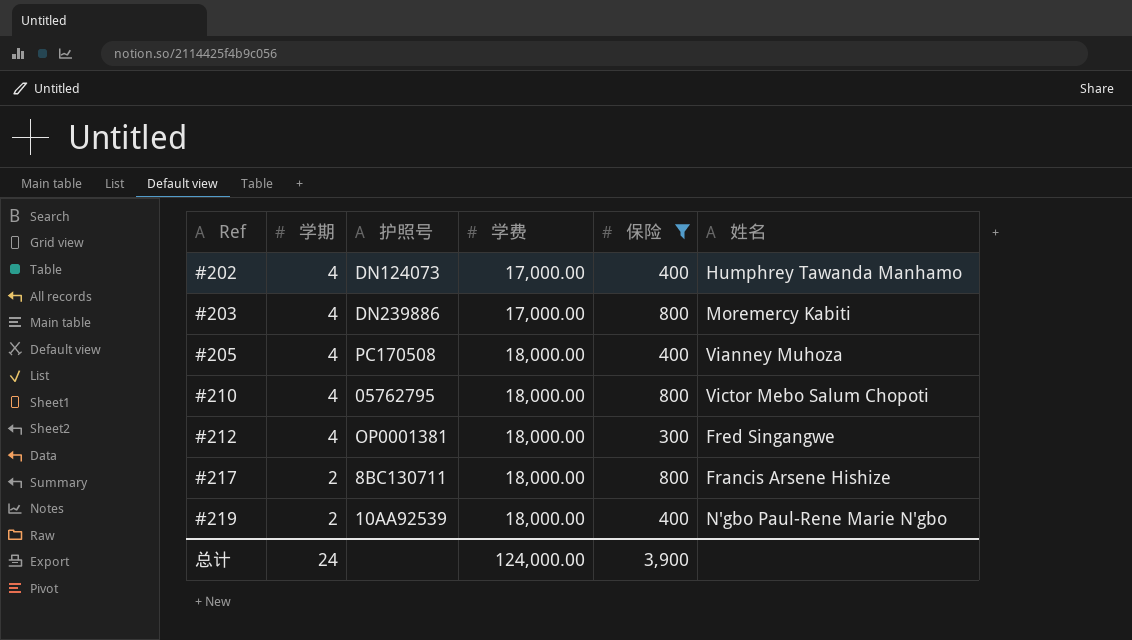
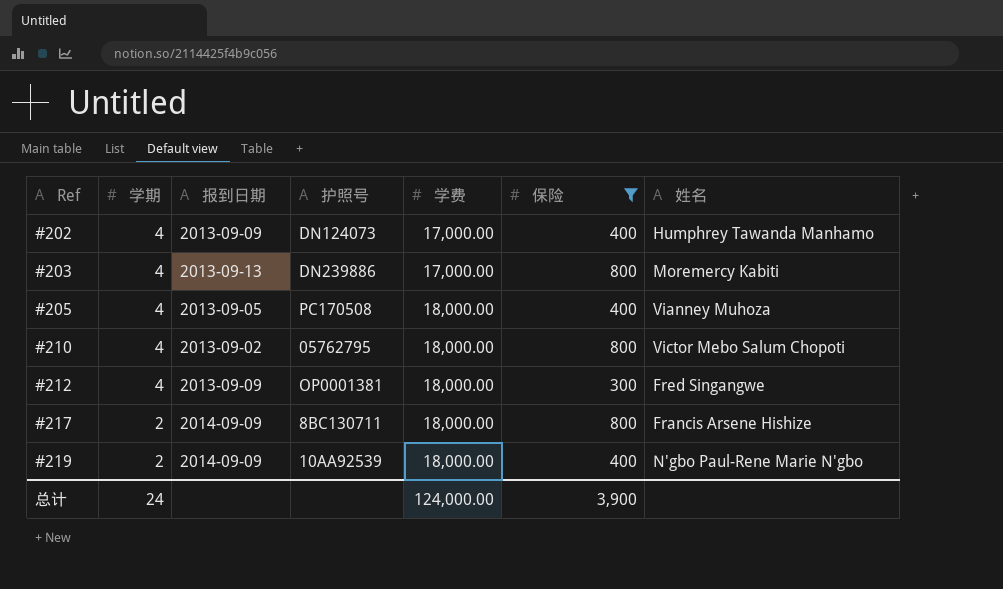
column 报到日期 | position: none -> 3

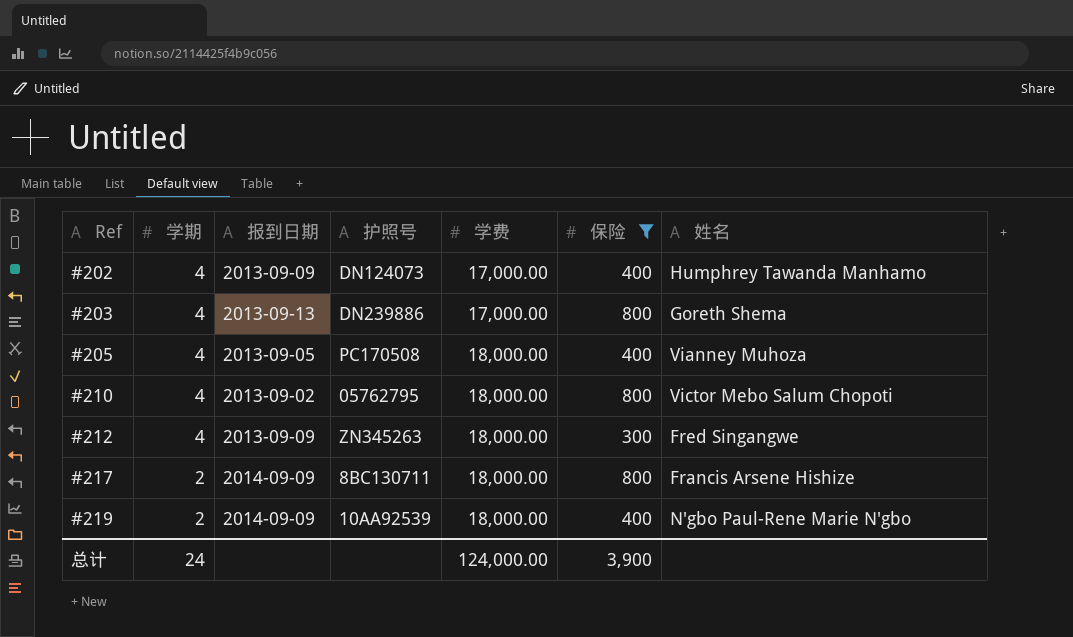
#203 | 姓名: Moremercy Kabiti -> Goreth Shema
#212 | 护照号: OP0001381 -> ZN345263

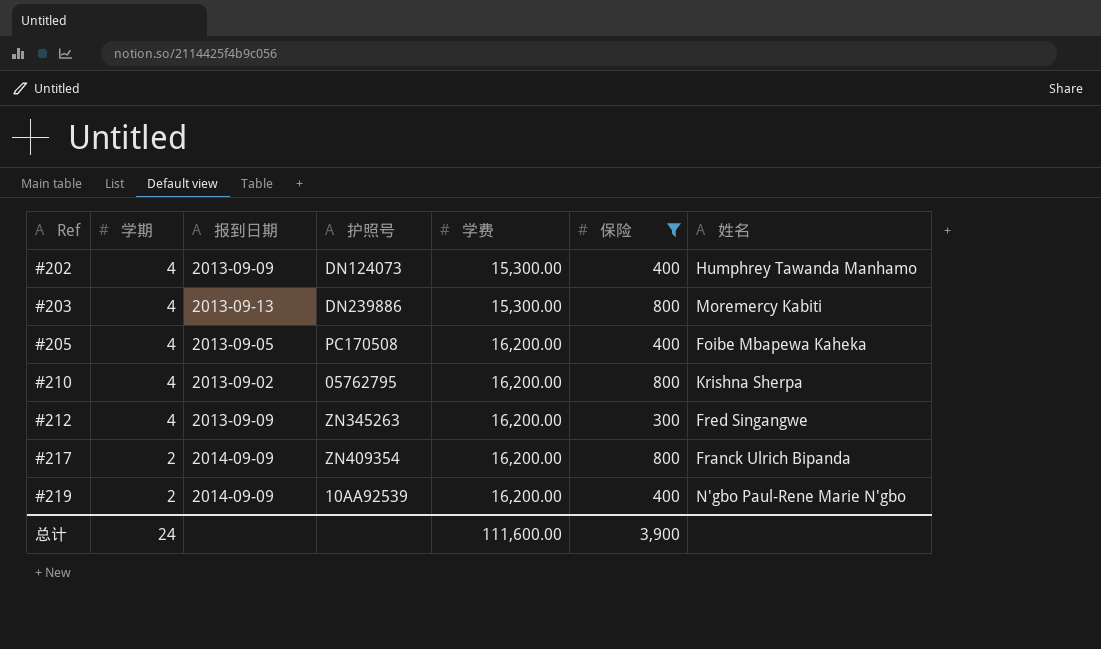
#202 | 学费: 17,000.00 -> 15,300.00
#203 | 学费: 17,000.00 -> 15,300.00
#203 | 姓名: Goreth Shema -> Moremercy Kabiti
#205 | 学费: 18,000.00 -> 16,200.00
#205 | 姓名: Vianney Muhoza -> Foibe Mbapewa Kaheka
#210 | 学费: 18,000.00 -> 16,200.00
#210 | 姓名: Victor Mebo Salum Chopoti -> Krishna Sherpa
#212 | 学费: 18,000.00 -> 16,200.00
#217 | 护照号: 8BC130711 -> ZN409354
#217 | 学费: 18,000.00 -> 16,200.00
#217 | 姓名: Francis Arsene Hishize -> Franck Ulrich Bipanda
#219 | 学费: 18,000.00 -> 16,200.00
总计 | 学费: 124,000.00 -> 111,600.00

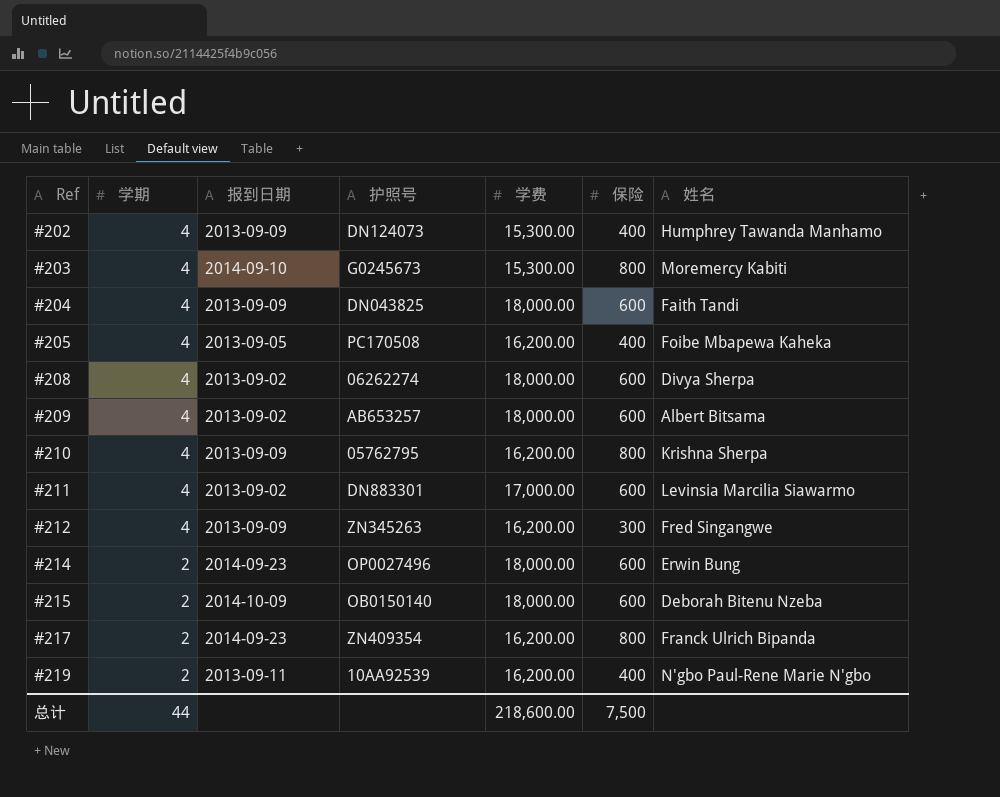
filter: 保险 != 600 -> none
#203 | 报到日期: 2013-09-13 -> 2014-09-10
#203 | 护照号: DN239886 -> G0245673
#210 | 报到日期: 2013-09-02 -> 2013-09-09
#217 | 报到日期: 2014-09-09 -> 2014-09-23
#219 | 报到日期: 2014-09-09 -> 2013-09-11
总计 | 学期: 24 -> 44
总计 | 学费: 111,600.00 -> 218,600.00
总计 | 保险: 3,900 -> 7,500

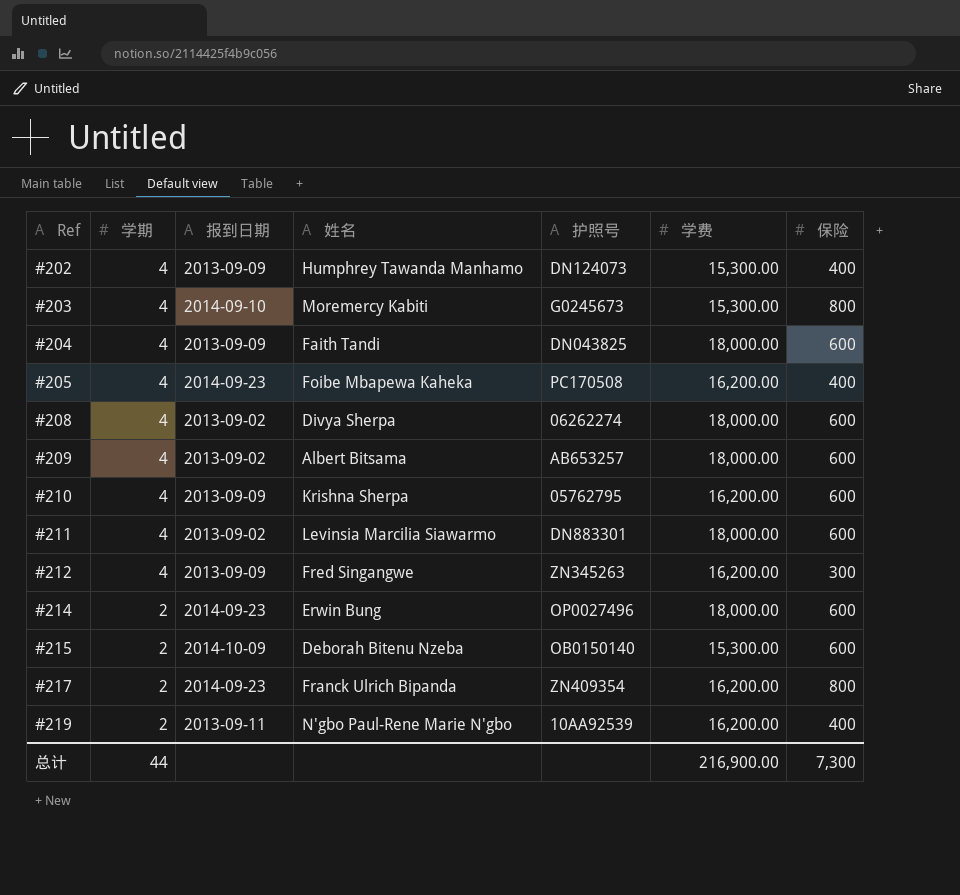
column 姓名 | position: 7 -> 4
#205 | 报到日期: 2013-09-05 -> 2014-09-23
#210 | 保险: 800 -> 600
#211 | 学费: 17,000.00 -> 18,000.00
#215 | 学费: 18,000.00 -> 15,300.00
总计 | 学费: 218,600.00 -> 216,900.00
总计 | 保险: 7,500 -> 7,300

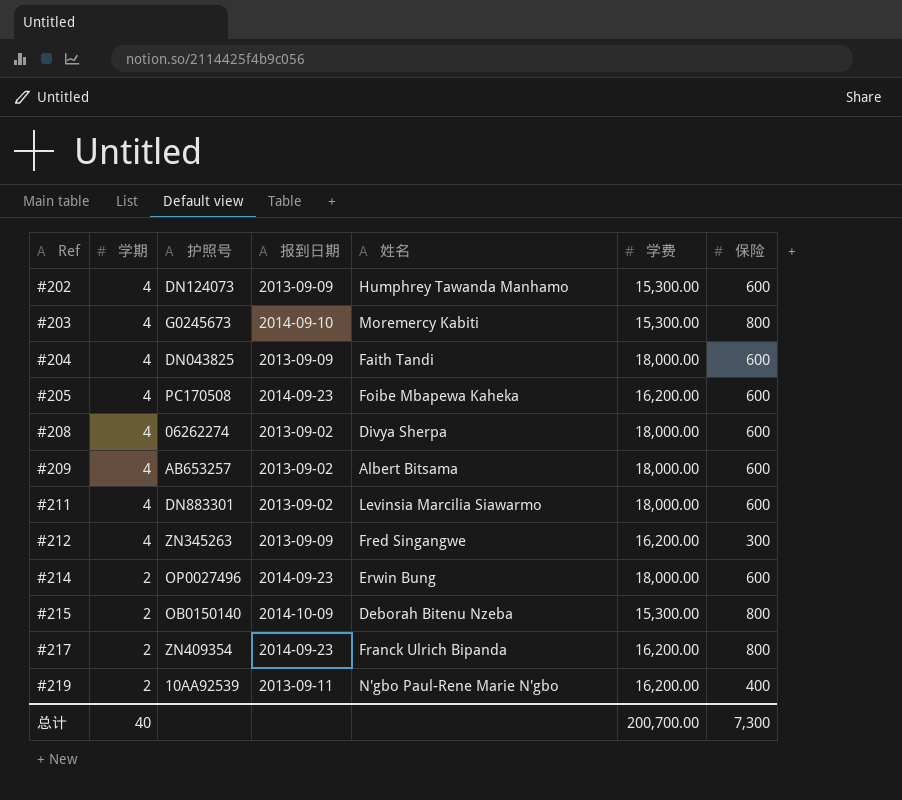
column 护照号 | position: 5 -> 3
row #210: 4 | 2013-09-09 | Krishna Sherpa | 05762795 | 16,200.00 | 600 -> none
#202 | 保险: 400 -> 600
#205 | 保险: 400 -> 600
#215 | 保险: 600 -> 800
总计 | 学期: 44 -> 40
总计 | 学费: 216,900.00 -> 200,700.00

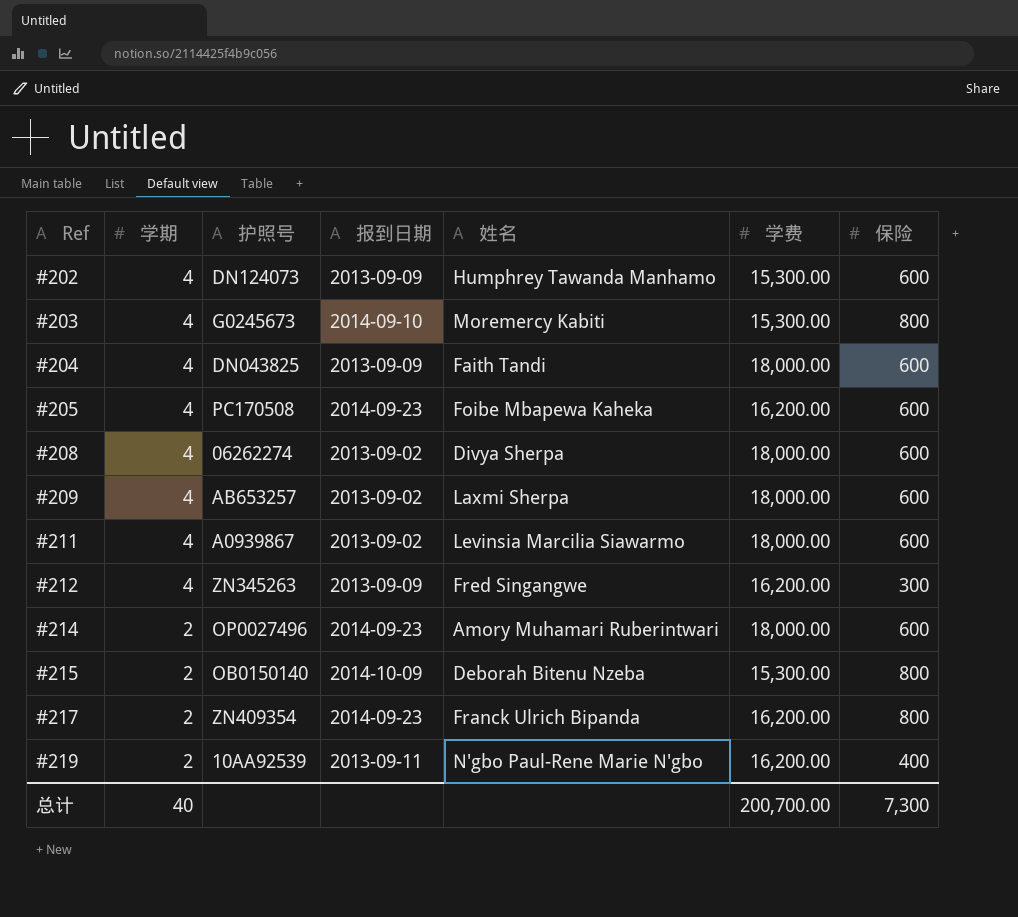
#209 | 姓名: Albert Bitsama -> Laxmi Sherpa
#211 | 护照号: DN883301 -> A0939867
#214 | 姓名: Erwin Bung -> Amory Muhamari Ruberintwari

